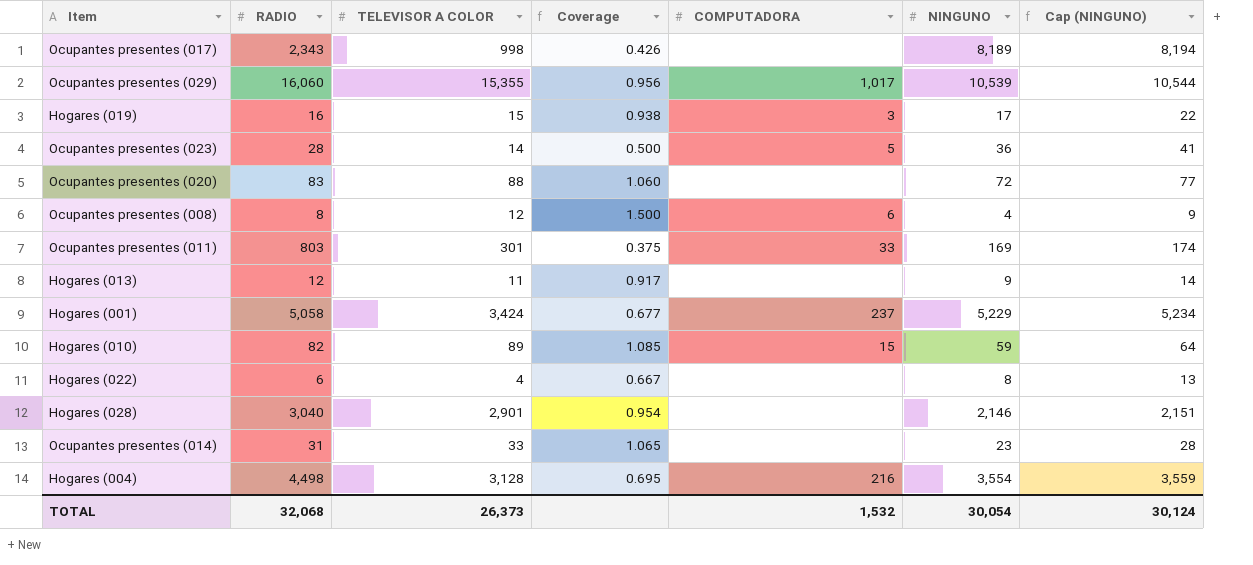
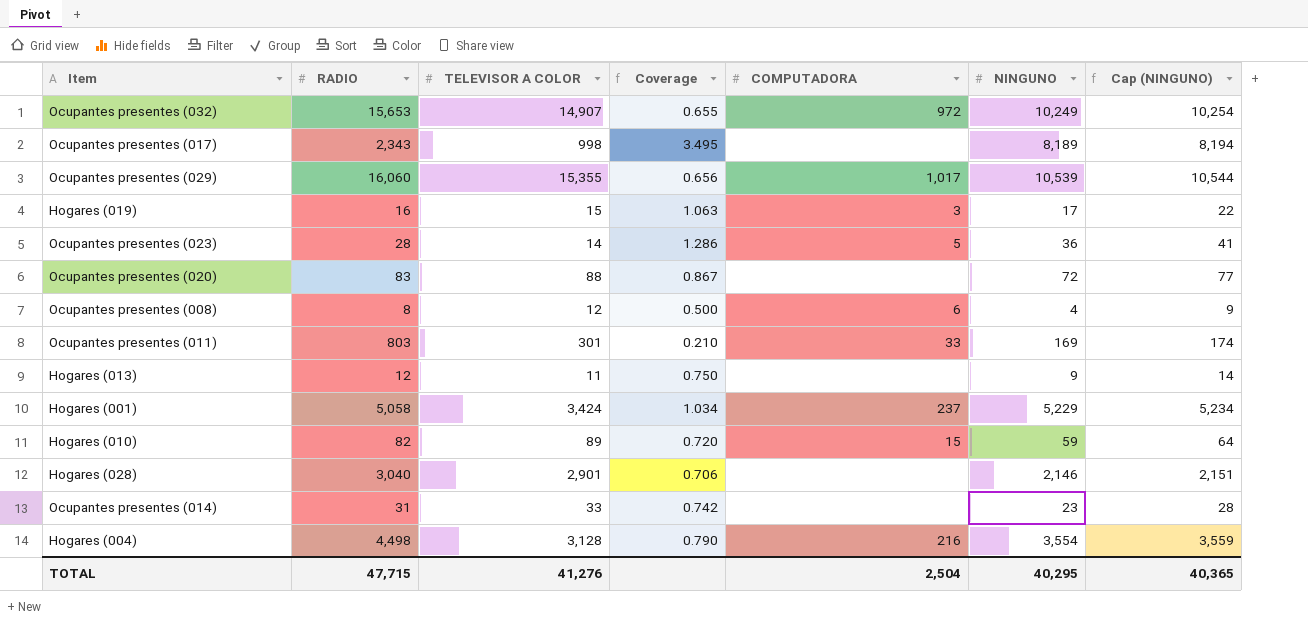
column Coverage | formula: [TELEVISOR A COLOR] / [RADIO] -> [NINGUNO] / [RADIO]
row Hogares (022): 6 | 4 | 0.667 | none | 8 | 13 -> none
row Ocupantes presentes (032): none -> 15,653 | 14,907 | 0.655 | 972 | 10,249 | 10,254
TOTAL | RADIO: 32,068 -> 47,715
TOTAL | TELEVISOR A COLOR: 26,373 -> 41,276
TOTAL | COMPUTADORA: 1,532 -> 2,504
TOTAL | NINGUNO: 30,054 -> 40,295
TOTAL | Cap (NINGUNO): 30,124 -> 40,365

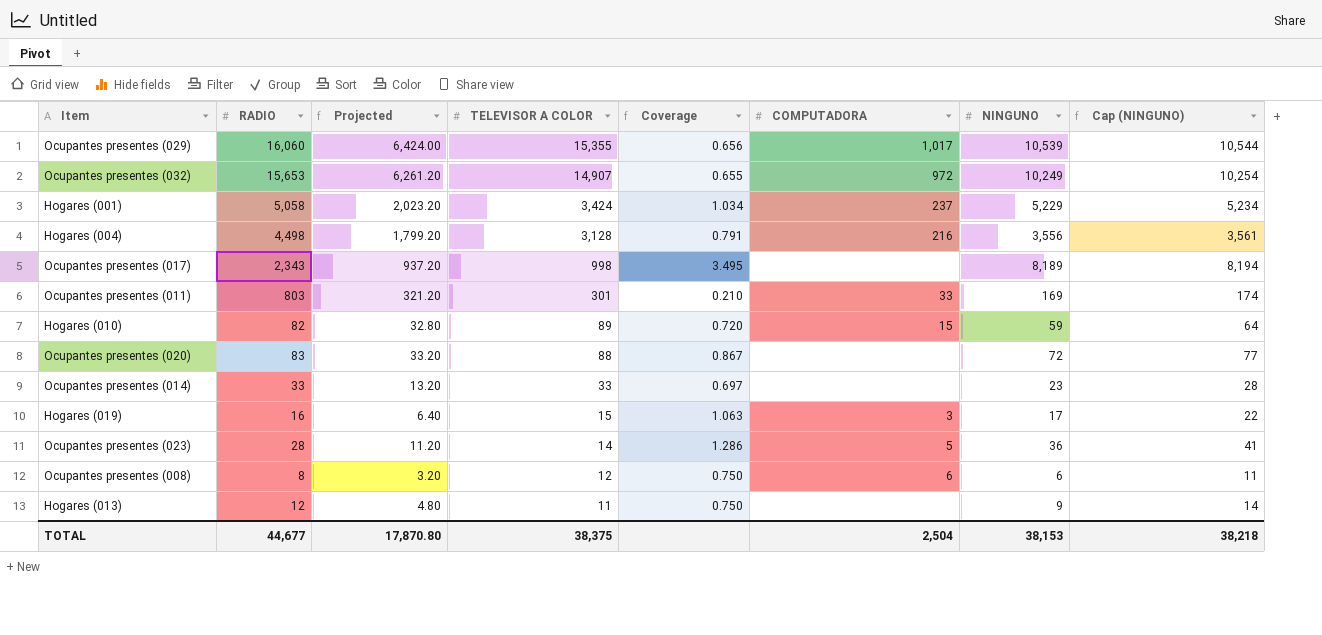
row order: none -> TELEVISOR A COLOR descending
column Projected | formula: none -> [RADIO] * 0.4
row Hogares (028): 3,040 | 2,901 | 0.706 | none | 2,146 | 2,151 -> none
Hogares (004) | Coverage: 0.790 -> 0.791
Hogares (004) | NINGUNO: 3,554 -> 3,556
Hogares (004) | Cap (NINGUNO): 3,559 -> 3,561
Ocupantes presentes (014) | RADIO: 31 -> 33
Ocupantes presentes (014) | Coverage: 0.742 -> 0.697
Ocupantes presentes (008) | Coverage: 0.500 -> 0.750
Ocupantes presentes (008) | NINGUNO: 4 -> 6
Ocupantes presentes (008) | Cap (NINGUNO): 9 -> 11
TOTAL | RADIO: 47,715 -> 44,677
TOTAL | TELEVISOR A COLOR: 41,276 -> 38,375
TOTAL | NINGUNO: 40,295 -> 38,153
TOTAL | Cap (NINGUNO): 40,365 -> 38,218

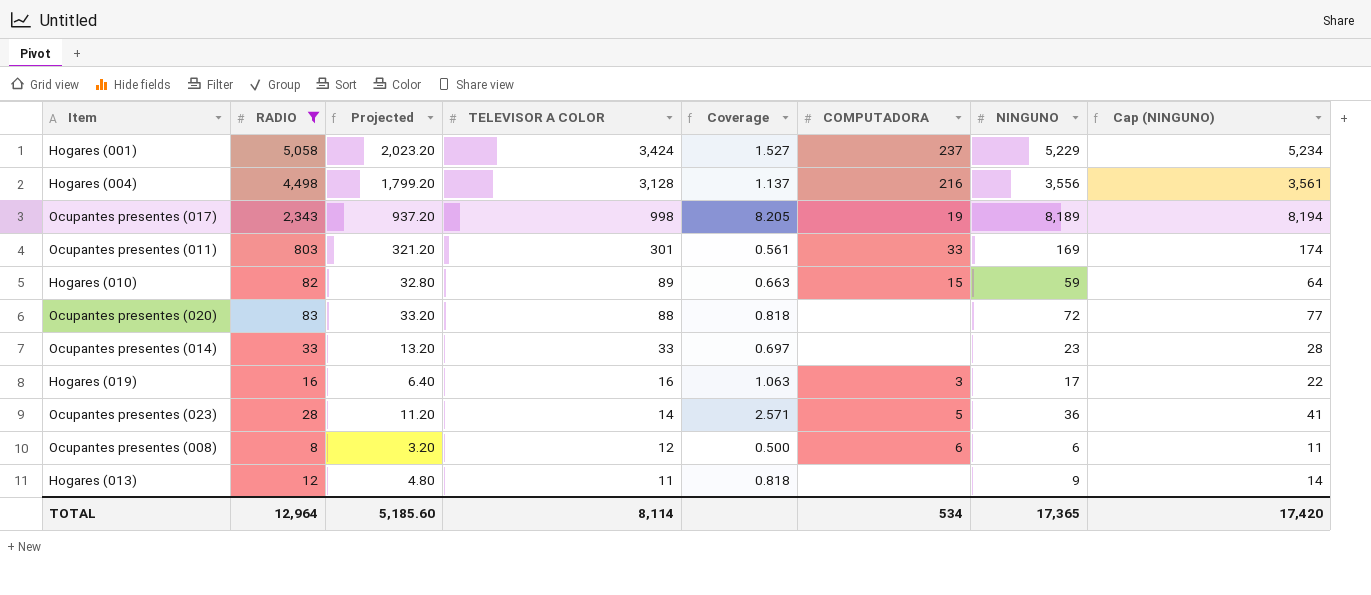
filter: none -> RADIO <= 5,058
column Coverage | formula: [NINGUNO] / [RADIO] -> [NINGUNO] / [TELEVISOR A COLOR]
Ocupantes presentes (017) | COMPUTADORA: none -> 19
Hogares (019) | TELEVISOR A COLOR: 15 -> 16
TOTAL | RADIO: 44,677 -> 12,964
TOTAL | Projected: 17,870.80 -> 5,185.60
TOTAL | TELEVISOR A COLOR: 38,375 -> 8,114
TOTAL | COMPUTADORA: 2,504 -> 534
TOTAL | NINGUNO: 38,153 -> 17,365
TOTAL | Cap (NINGUNO): 38,218 -> 17,420

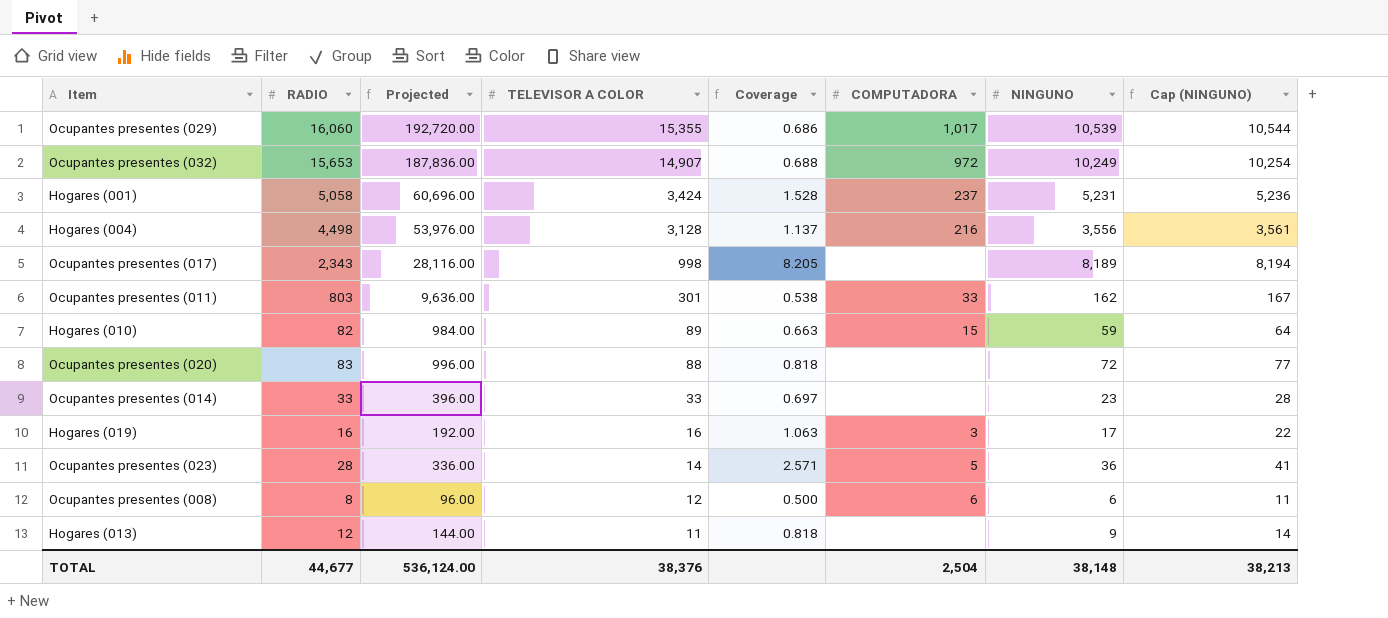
filter: RADIO <= 5,058 -> none
column Projected | formula: [RADIO] * 0.4 -> [RADIO] * 12
Hogares (001) | Coverage: 1.527 -> 1.528
Hogares (001) | NINGUNO: 5,229 -> 5,231
Hogares (001) | Cap (NINGUNO): 5,234 -> 5,236
Ocupantes presentes (017) | COMPUTADORA: 19 -> none
Ocupantes presentes (011) | Coverage: 0.561 -> 0.538
Ocupantes presentes (011) | NINGUNO: 169 -> 162
Ocupantes presentes (011) | Cap (NINGUNO): 174 -> 167
TOTAL | RADIO: 12,964 -> 44,677
TOTAL | Projected: 5,185.60 -> 536,124.00
TOTAL | TELEVISOR A COLOR: 8,114 -> 38,376
TOTAL | COMPUTADORA: 534 -> 2,504
TOTAL | NINGUNO: 17,365 -> 38,148
TOTAL | Cap (NINGUNO): 17,420 -> 38,213

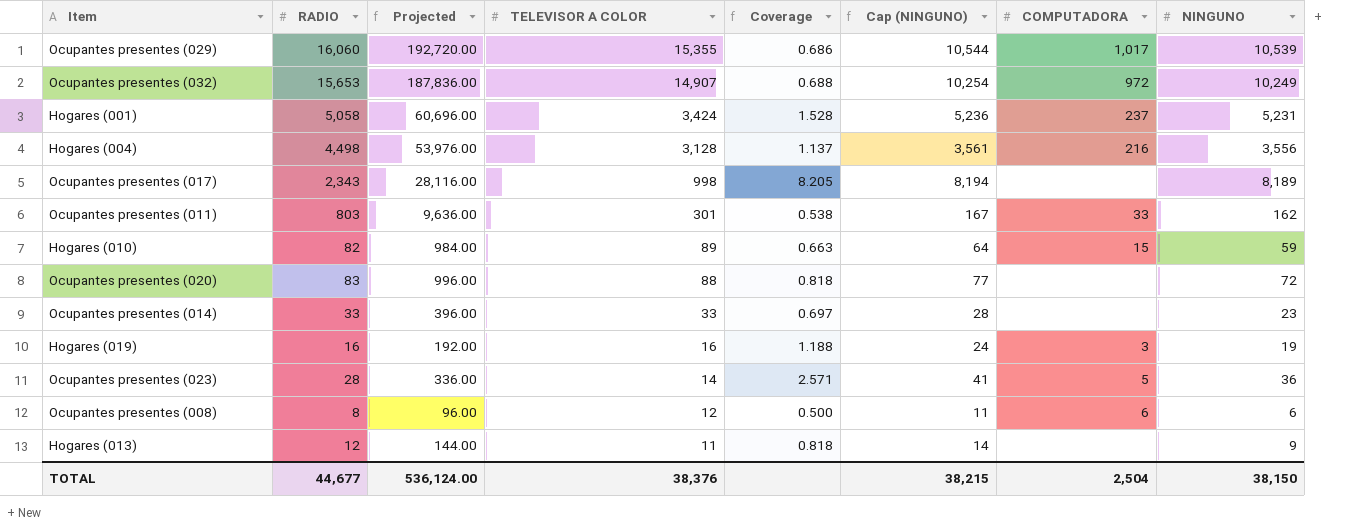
column Cap (NINGUNO) | position: 8 -> 6
Hogares (019) | Coverage: 1.063 -> 1.188
Hogares (019) | Cap (NINGUNO): 22 -> 24
Hogares (019) | NINGUNO: 17 -> 19
TOTAL | Cap (NINGUNO): 38,213 -> 38,215
TOTAL | NINGUNO: 38,148 -> 38,150

